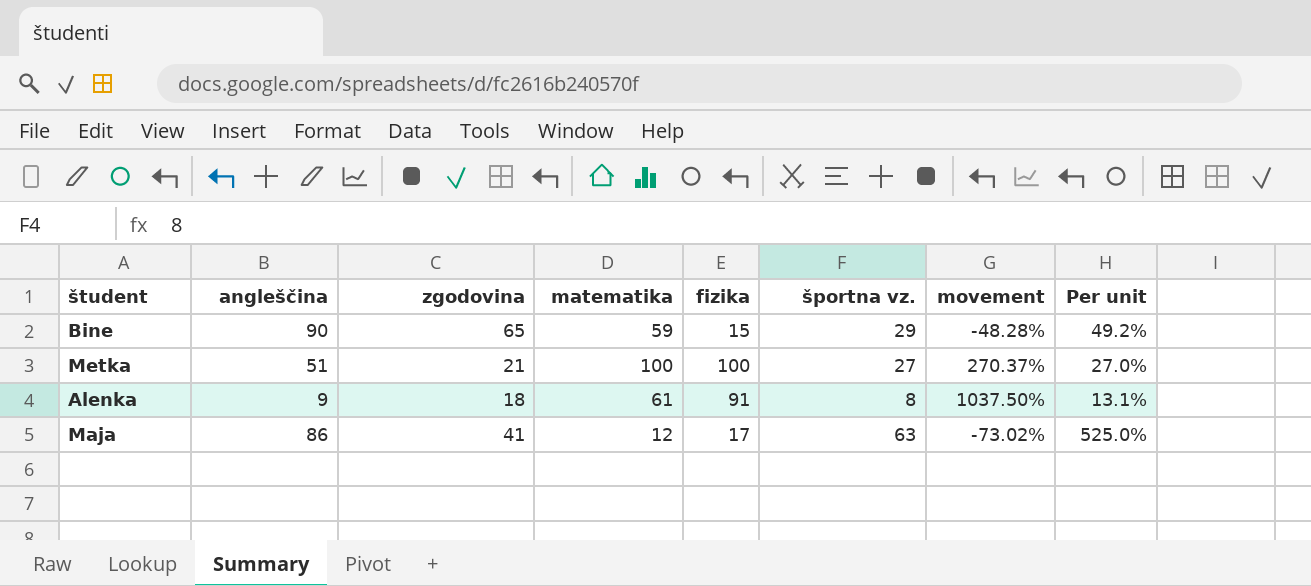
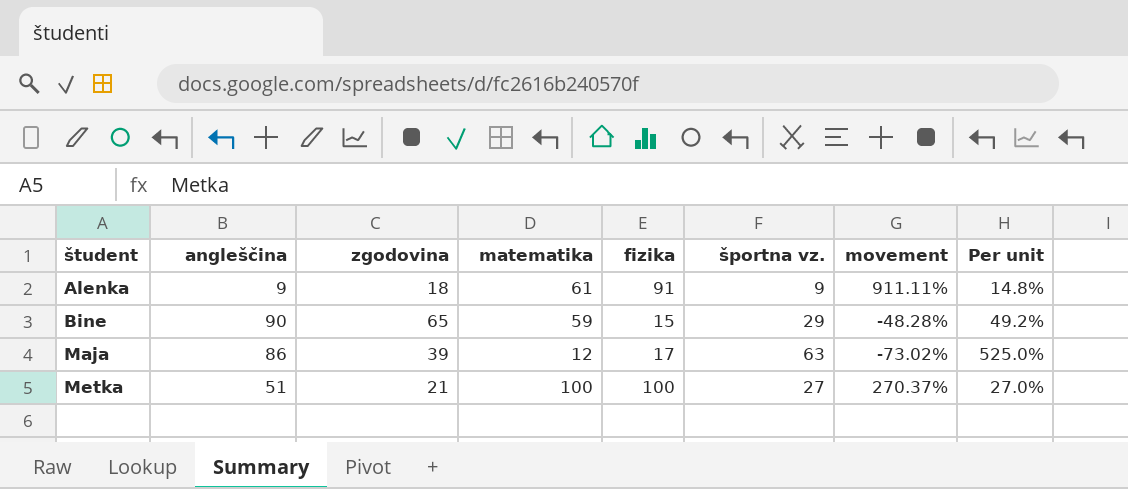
row order: none -> študent ascending
Alenka | športna vz.: 8 -> 9
Alenka | movement: 1037.50% -> 911.11%
Alenka | Per unit: 13.1% -> 14.8%
Maja | zgodovina: 41 -> 39

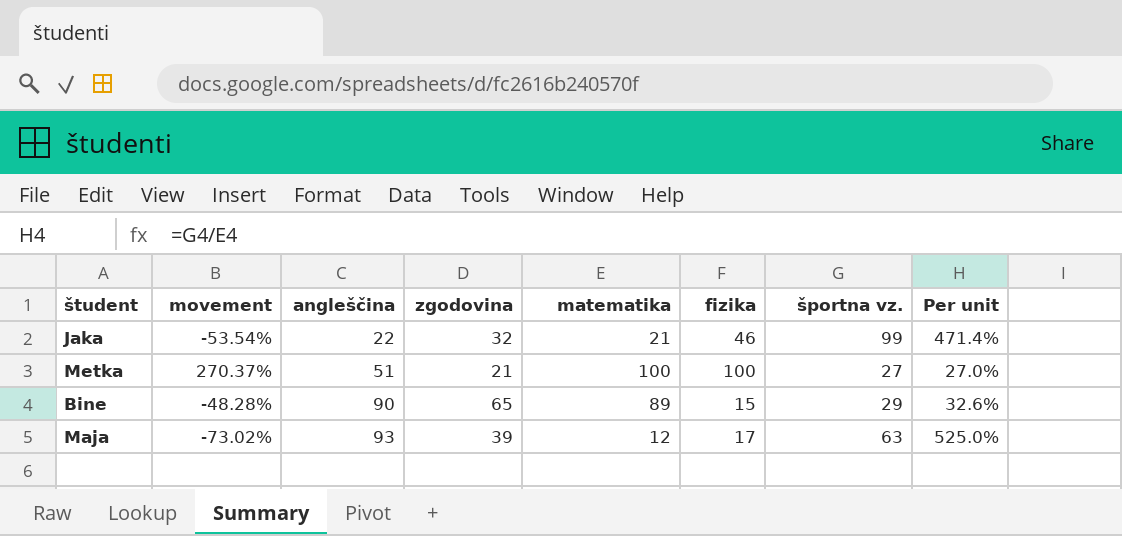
row order: študent ascending -> angleščina ascending
column movement | position: 7 -> 2
row Alenka: 9 | 18 | 61 | 91 | 9 | 911.11% | 14.8% -> none
row Jaka: none -> -53.54% | 22 | 32 | 21 | 46 | 99 | 471.4%
Bine | matematika: 59 -> 89
Bine | Per unit: 49.2% -> 32.6%
Maja | angleščina: 86 -> 93

